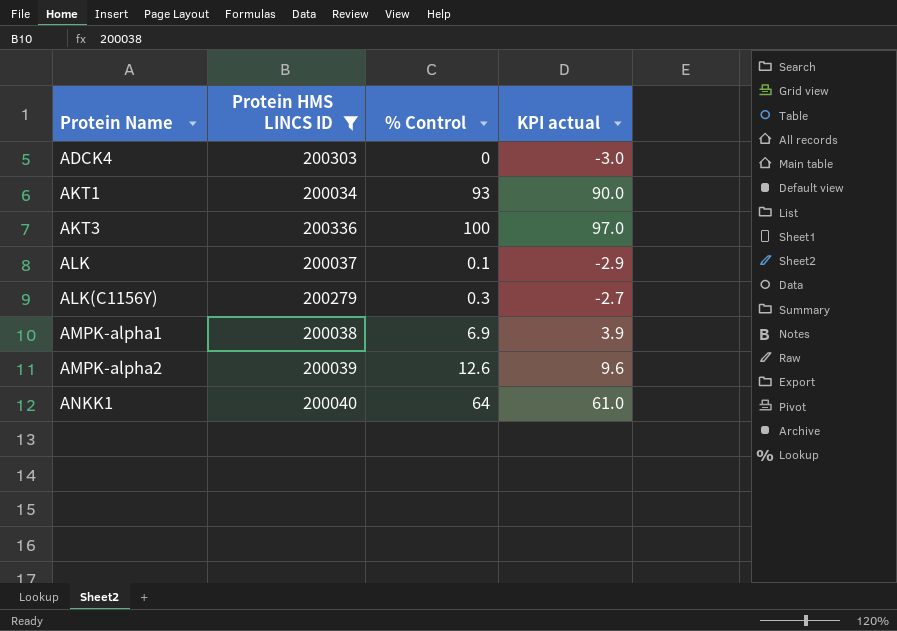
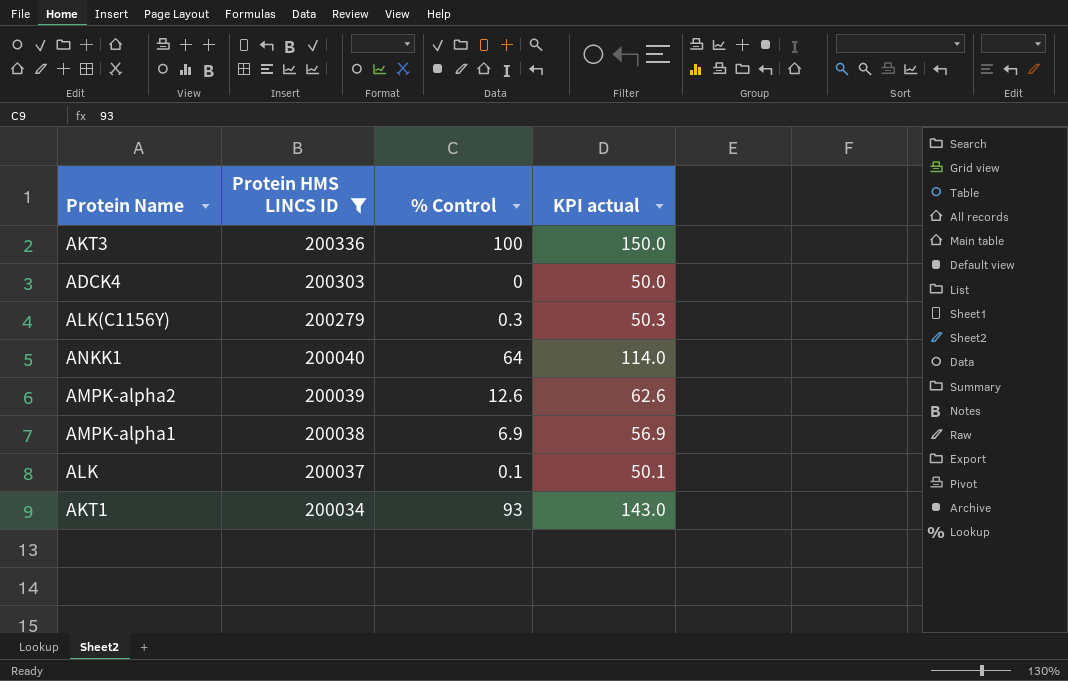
row order: Protein Name ascending -> Protein HMS LINCS ID descending
column KPI actual | formula: [% Control] - 3 -> [% Control] + 50

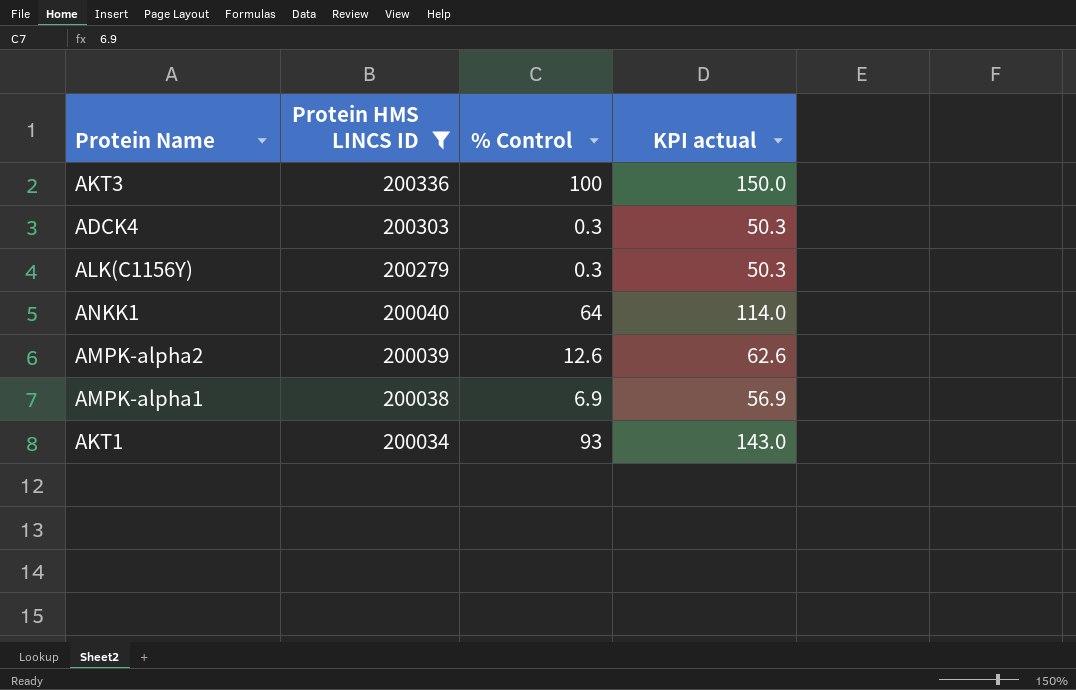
row ALK: 200037 | 0.1 | 50.1 -> none
ADCK4 | % Control: 0 -> 0.3
ADCK4 | KPI actual: 50.0 -> 50.3

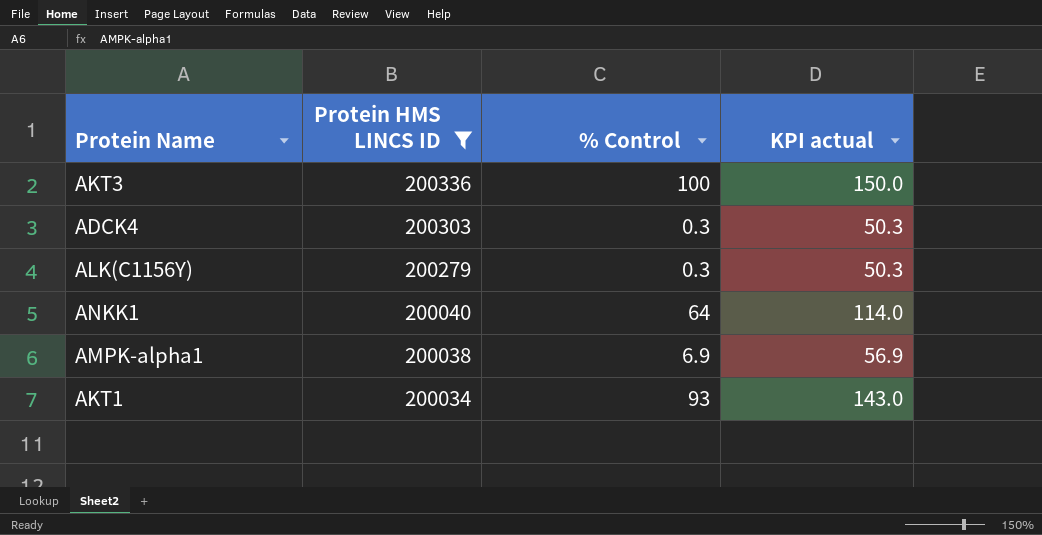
row AMPK-alpha2: 200039 | 12.6 | 62.6 -> none

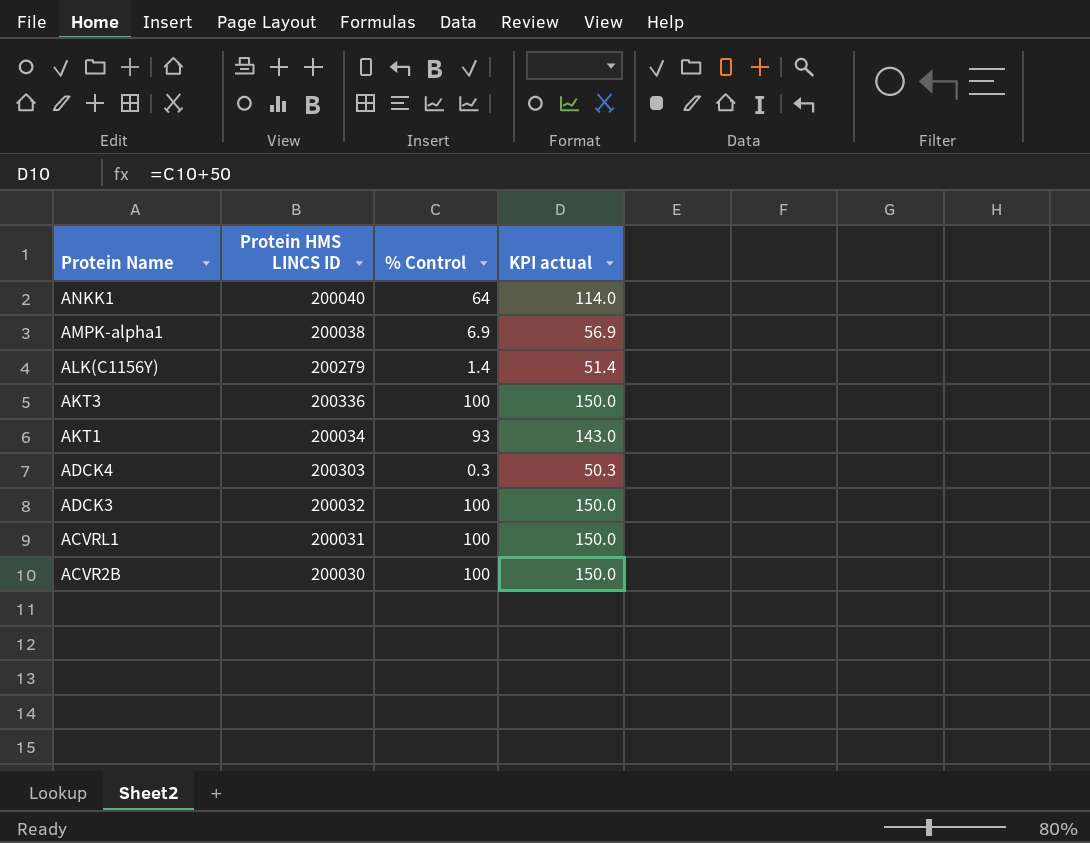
filter: Protein HMS LINCS ID >= 200034 -> none
row order: Protein HMS LINCS ID descending -> Protein Name descending
ALK(C1156Y) | % Control: 0.3 -> 1.4
ALK(C1156Y) | KPI actual: 50.3 -> 51.4

